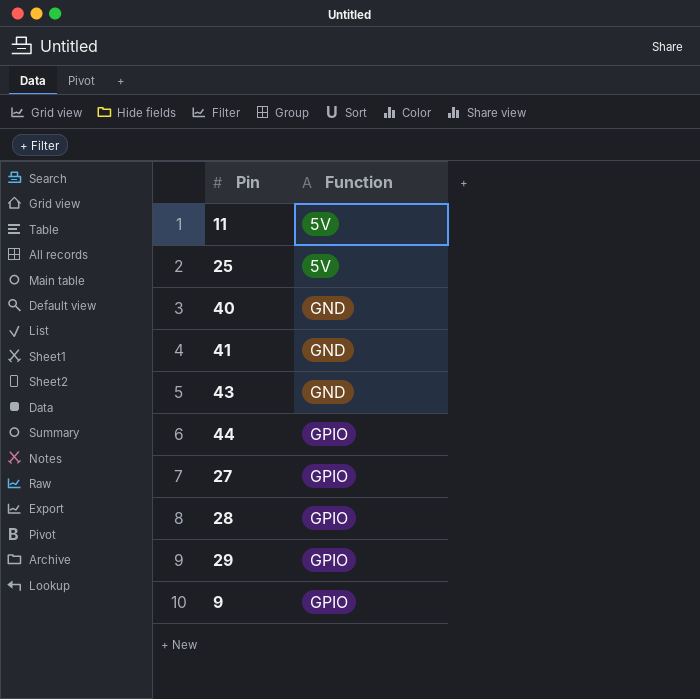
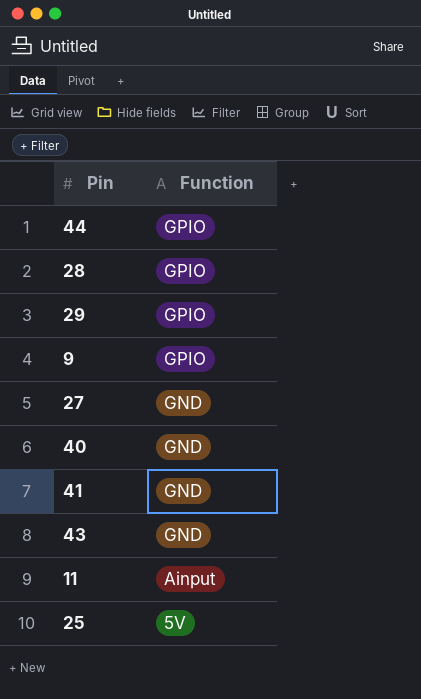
row order: Function ascending -> Function descending
27 | Function: GPIO -> GND
11 | Function: 5V -> Ainput

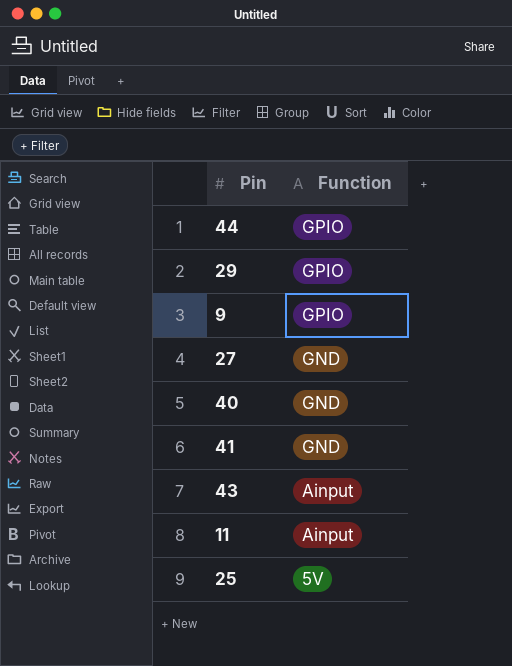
row 28: GPIO -> none
43 | Function: GND -> Ainput

